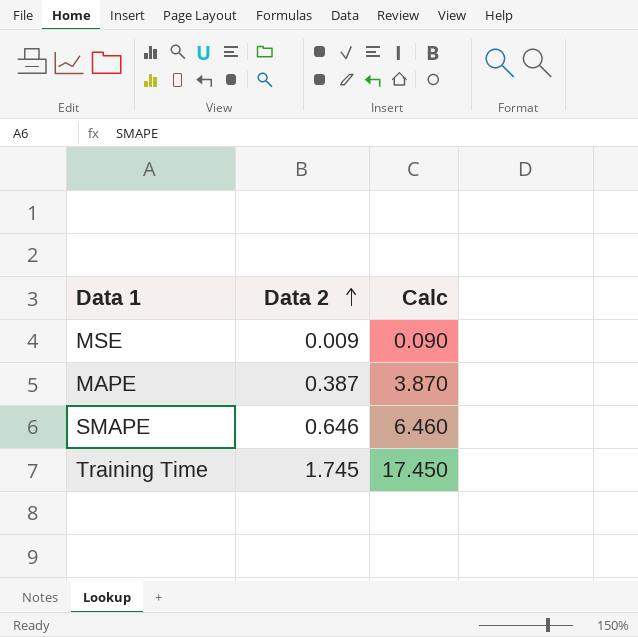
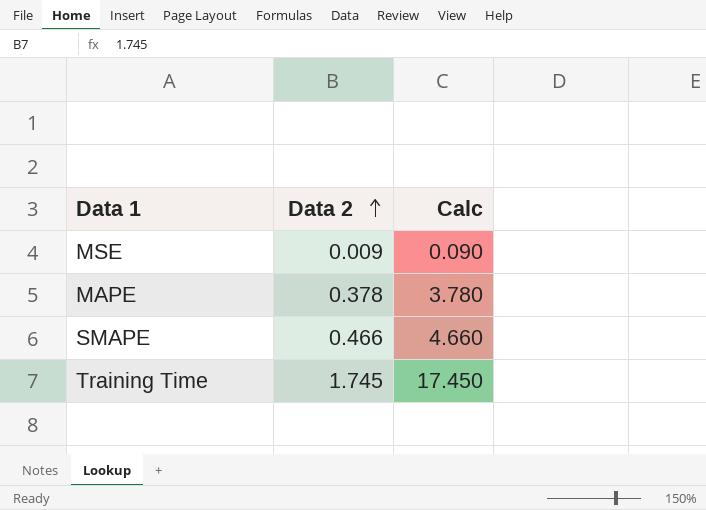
MAPE | Data 2: 0.387 -> 0.378
MAPE | Calc: 3.870 -> 3.780
SMAPE | Data 2: 0.646 -> 0.466
SMAPE | Calc: 6.460 -> 4.660

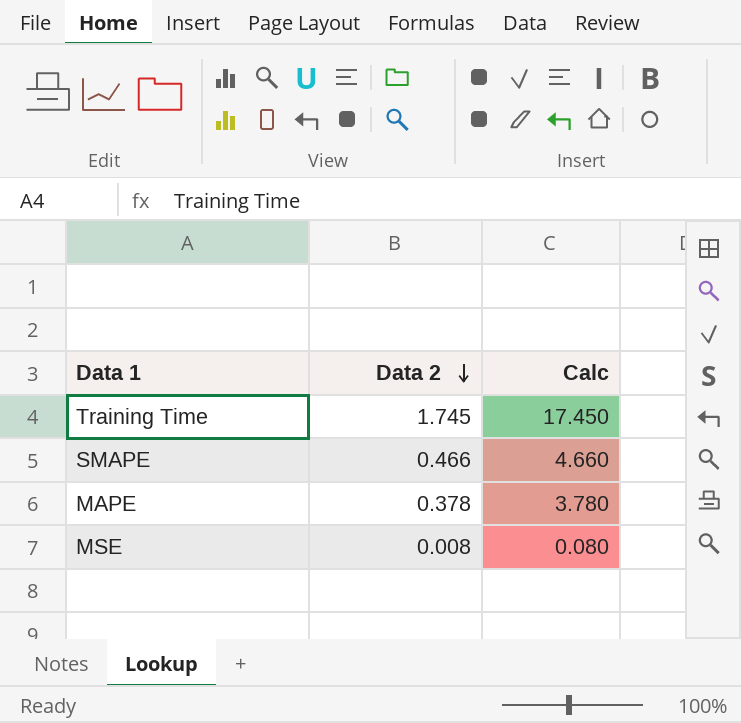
row order: Data 2 ascending -> Data 2 descending
MSE | Data 2: 0.009 -> 0.008
MSE | Calc: 0.090 -> 0.080

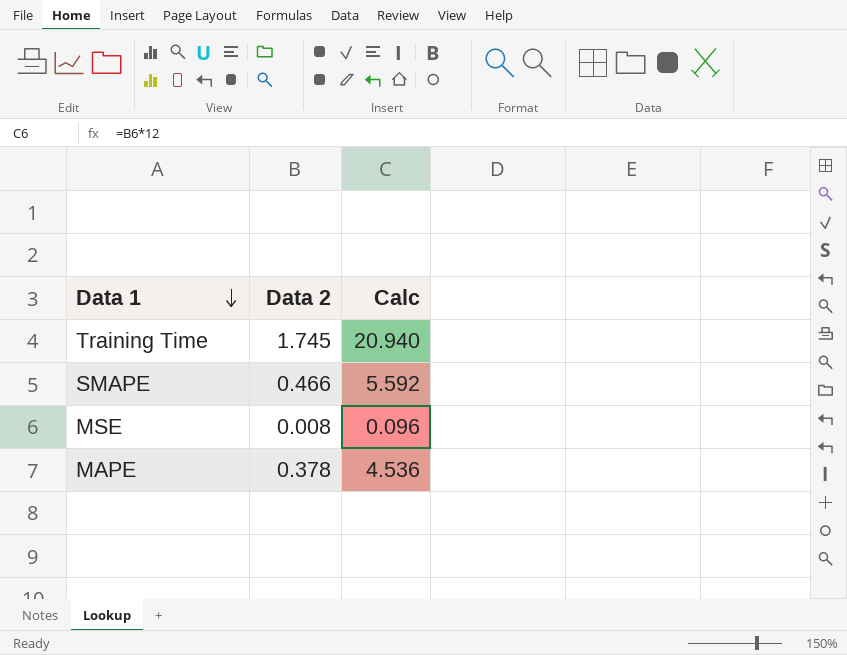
row order: Data 2 descending -> Data 1 descending
column Calc | formula: [Data 2] * 10 -> [Data 2] * 12

